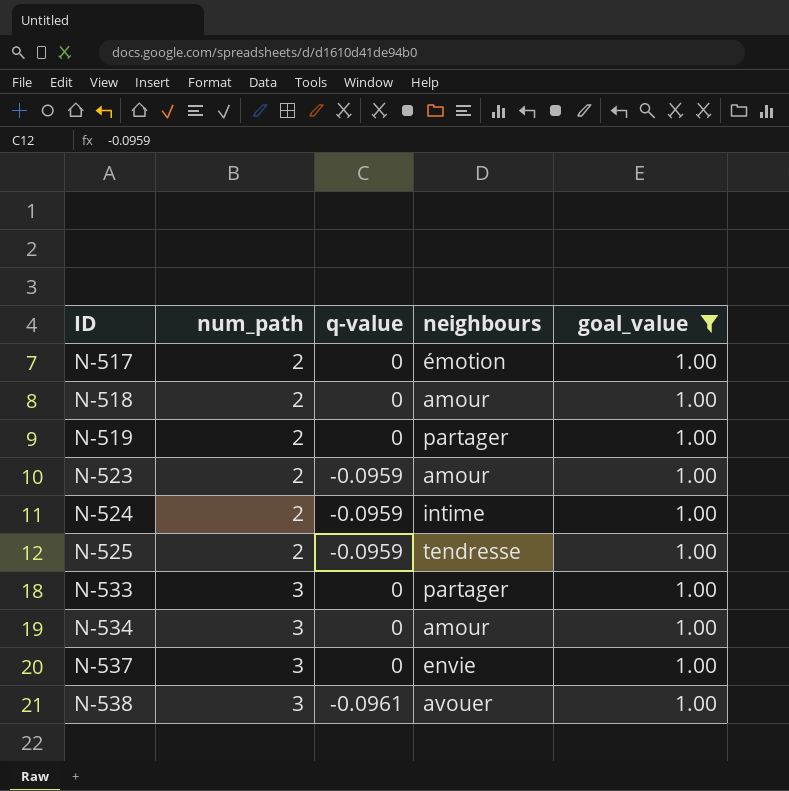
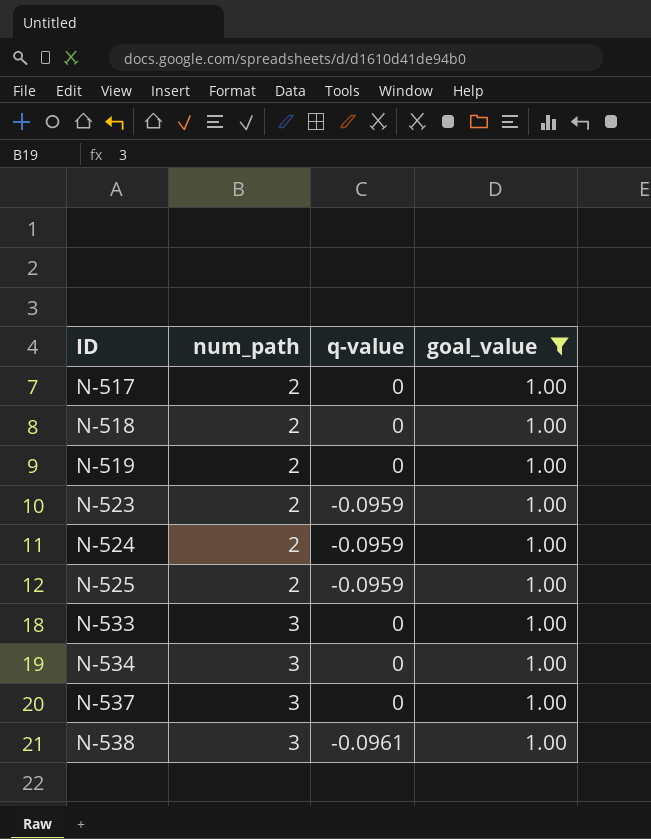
column neighbours | position: 4 -> none

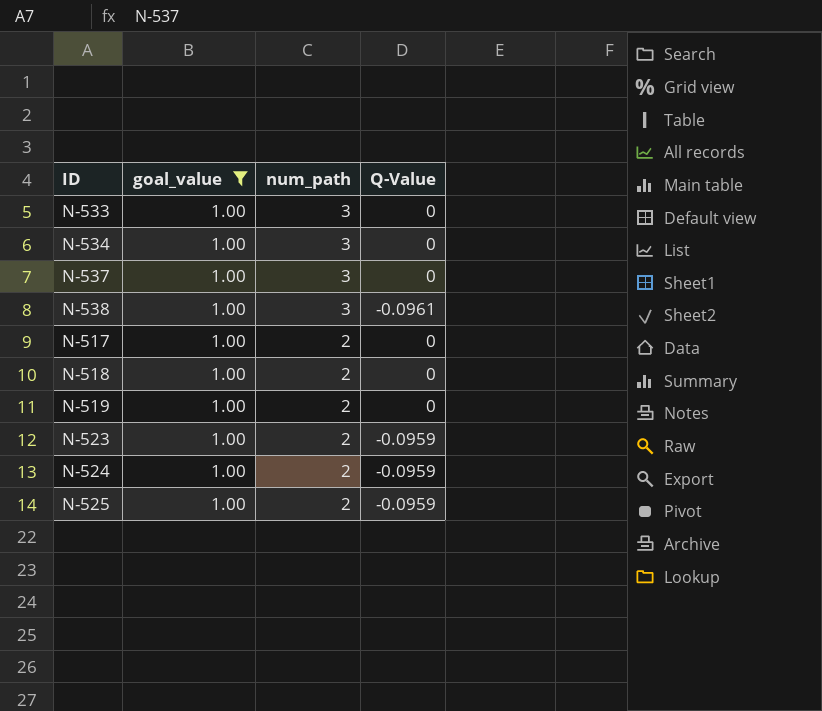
row order: ID ascending -> num_path descending
column goal_value | position: 4 -> 2
column name: q-value -> Q-Value

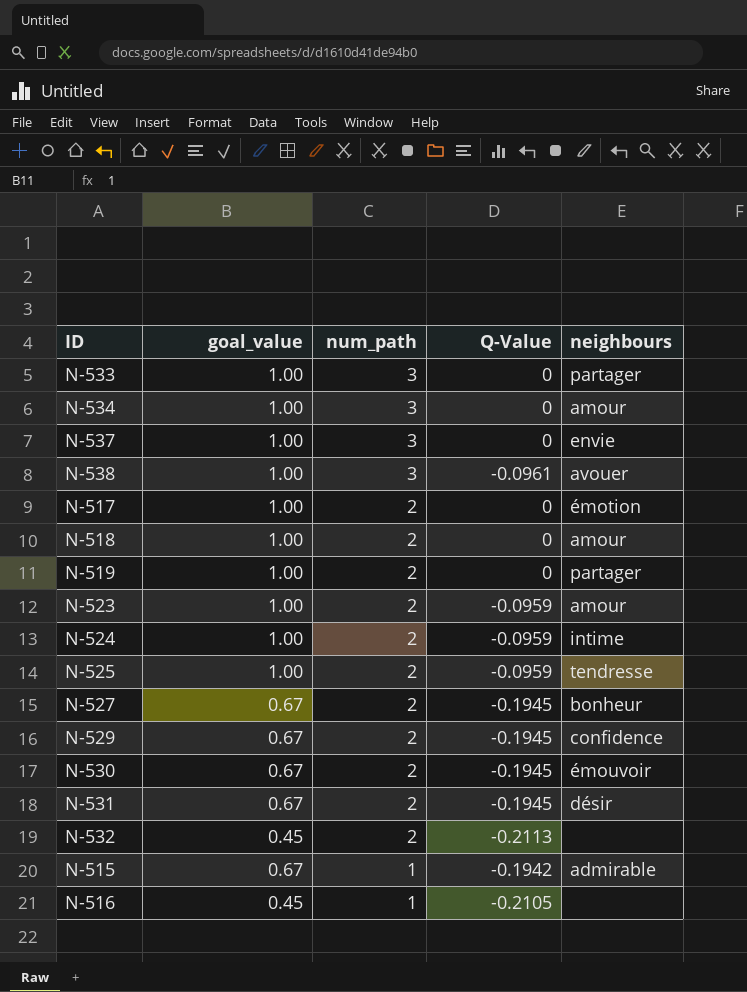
filter: goal_value = 1.00 -> none
column neighbours | position: none -> 5

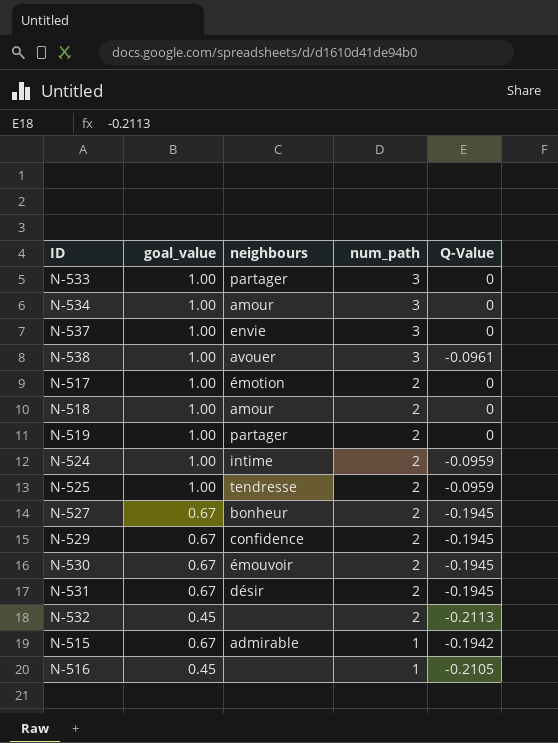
column neighbours | position: 5 -> 3
row N-523: 1.00 | 2 | -0.0959 | amour -> none

